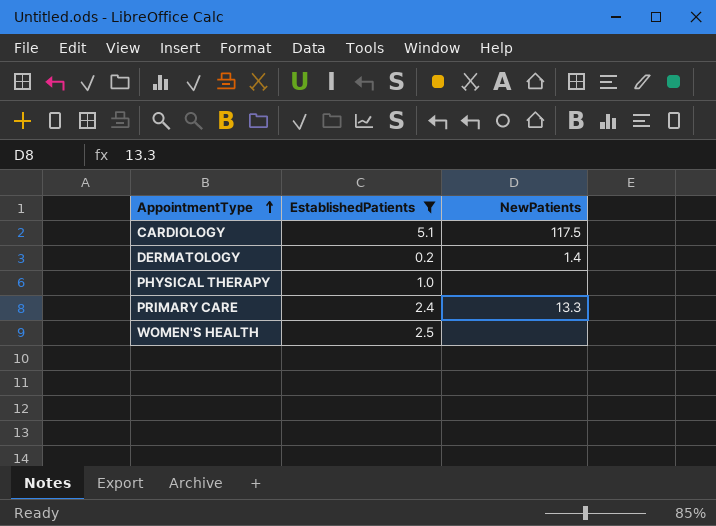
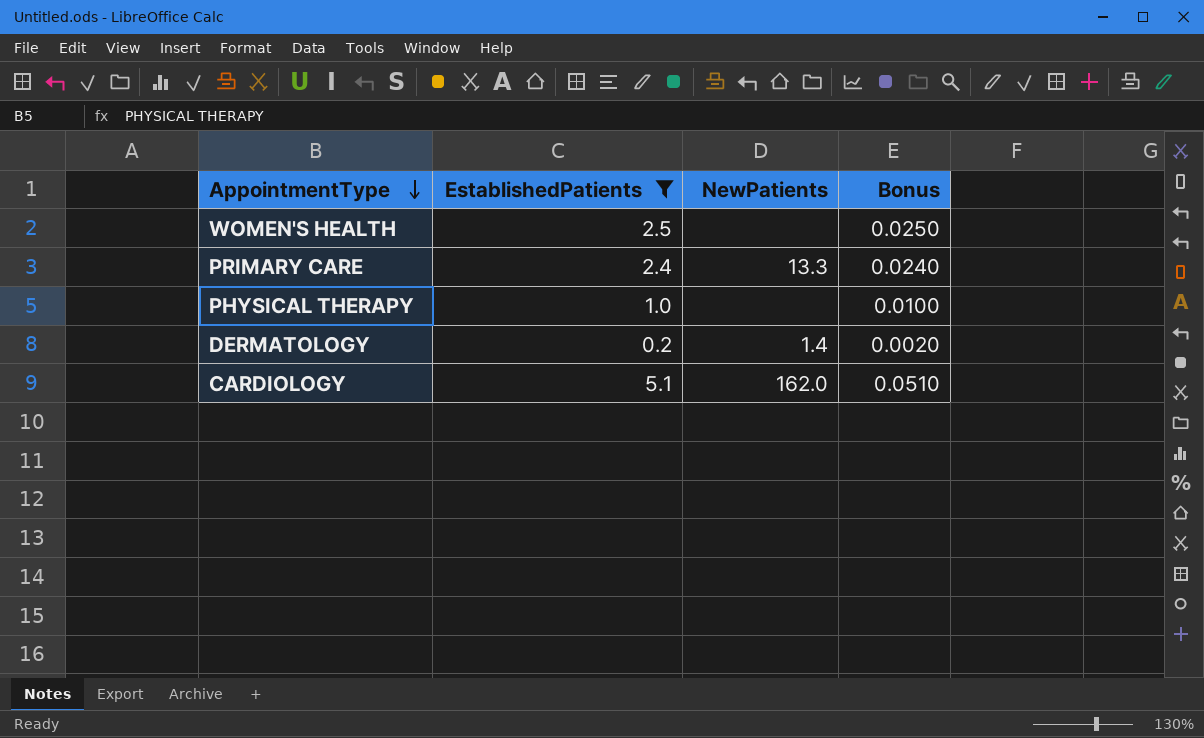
row order: AppointmentType ascending -> AppointmentType descending
column Bonus | formula: none -> [EstablishedPatients] * 0.01
CARDIOLOGY | NewPatients: 117.5 -> 162.0

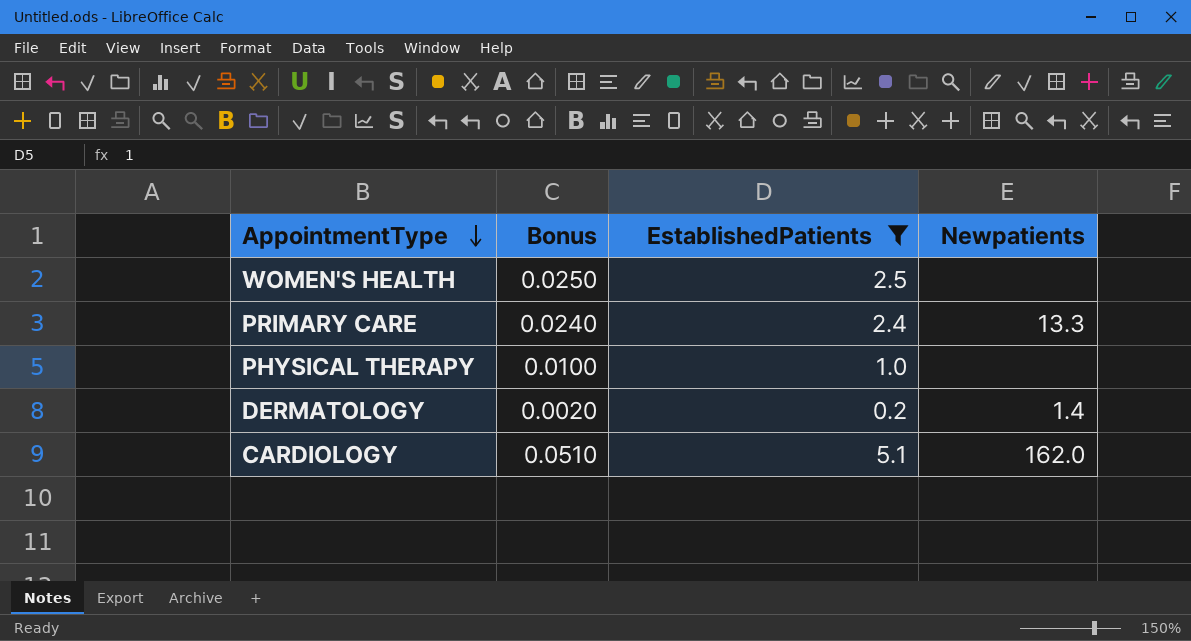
column Bonus | position: 4 -> 2
column name: NewPatients -> Newpatients

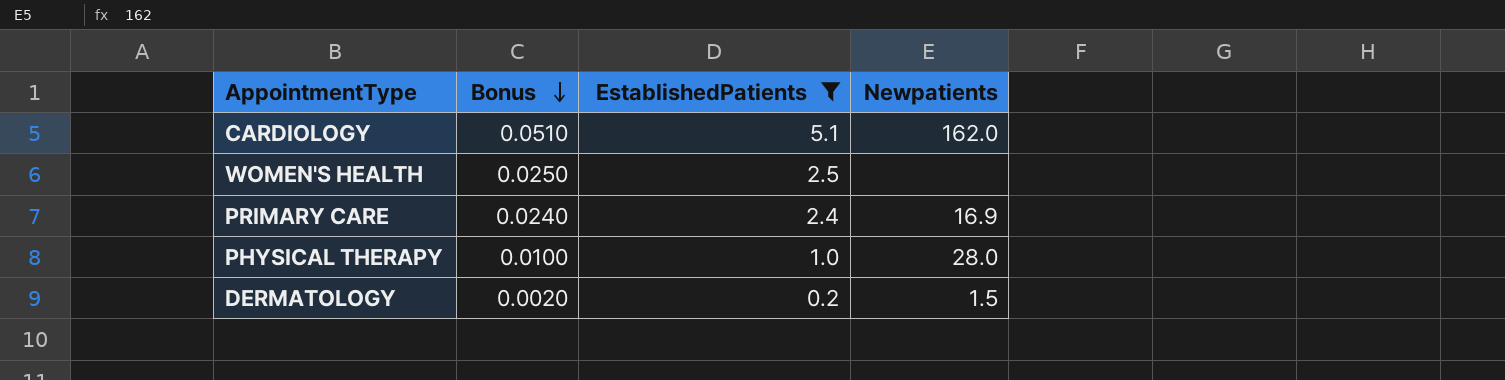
row order: AppointmentType descending -> Bonus descending
PRIMARY CARE | Newpatients: 13.3 -> 16.9
PHYSICAL THERAPY | Newpatients: none -> 28.0
DERMATOLOGY | Newpatients: 1.4 -> 1.5

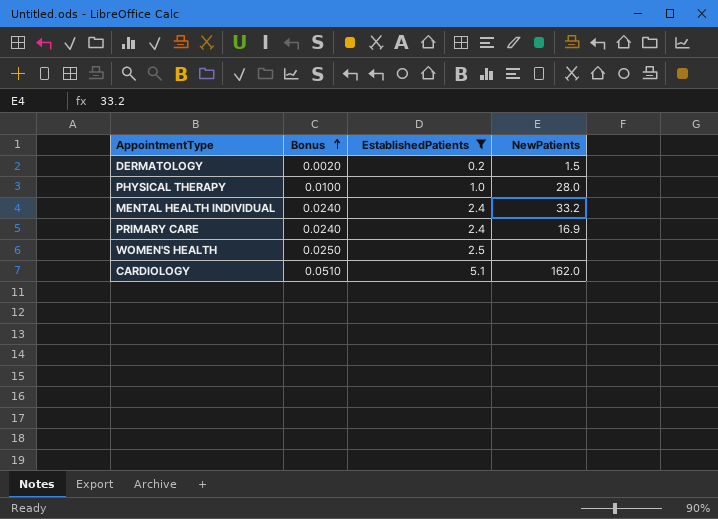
row order: Bonus descending -> Bonus ascending
column name: Newpatients -> NewPatients
row MENTAL HEALTH INDIVIDUAL: none -> 0.0240 | 2.4 | 33.2

